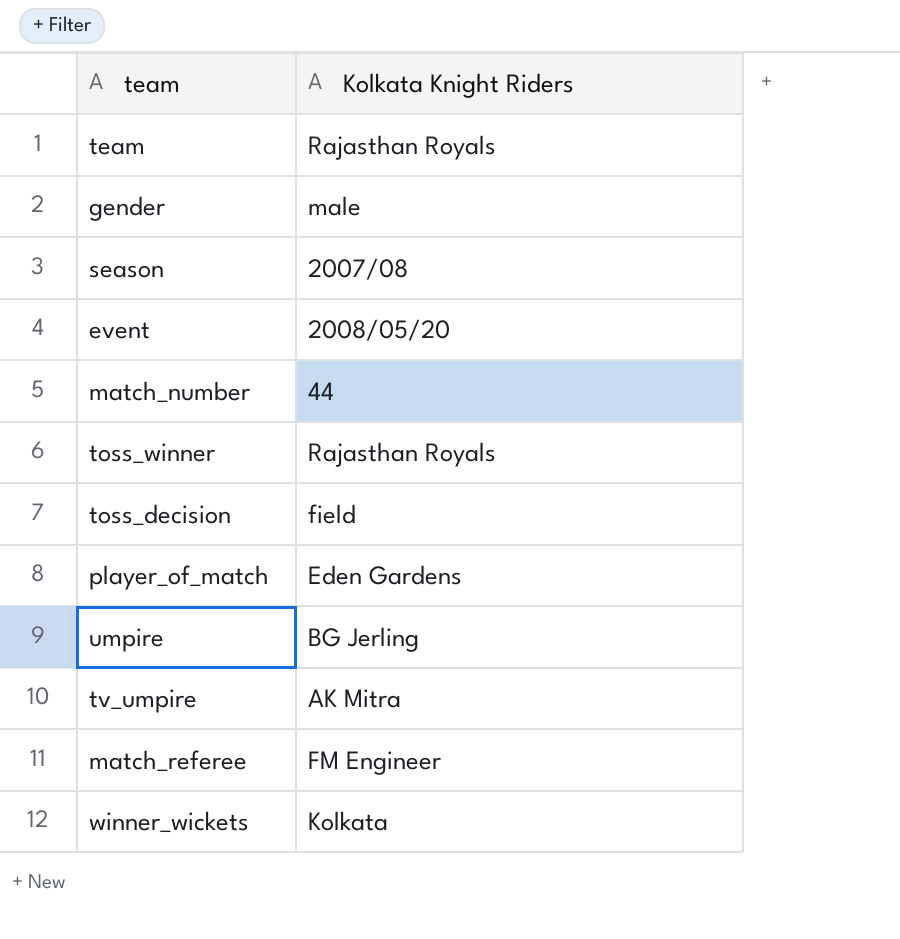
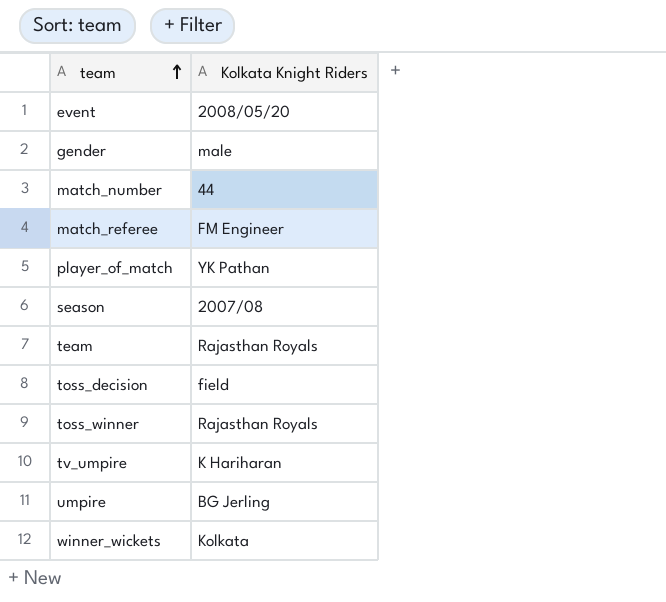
row order: none -> team ascending
player_of_match | Kolkata Knight Riders: Eden Gardens -> YK Pathan
tv_umpire | Kolkata Knight Riders: AK Mitra -> K Hariharan

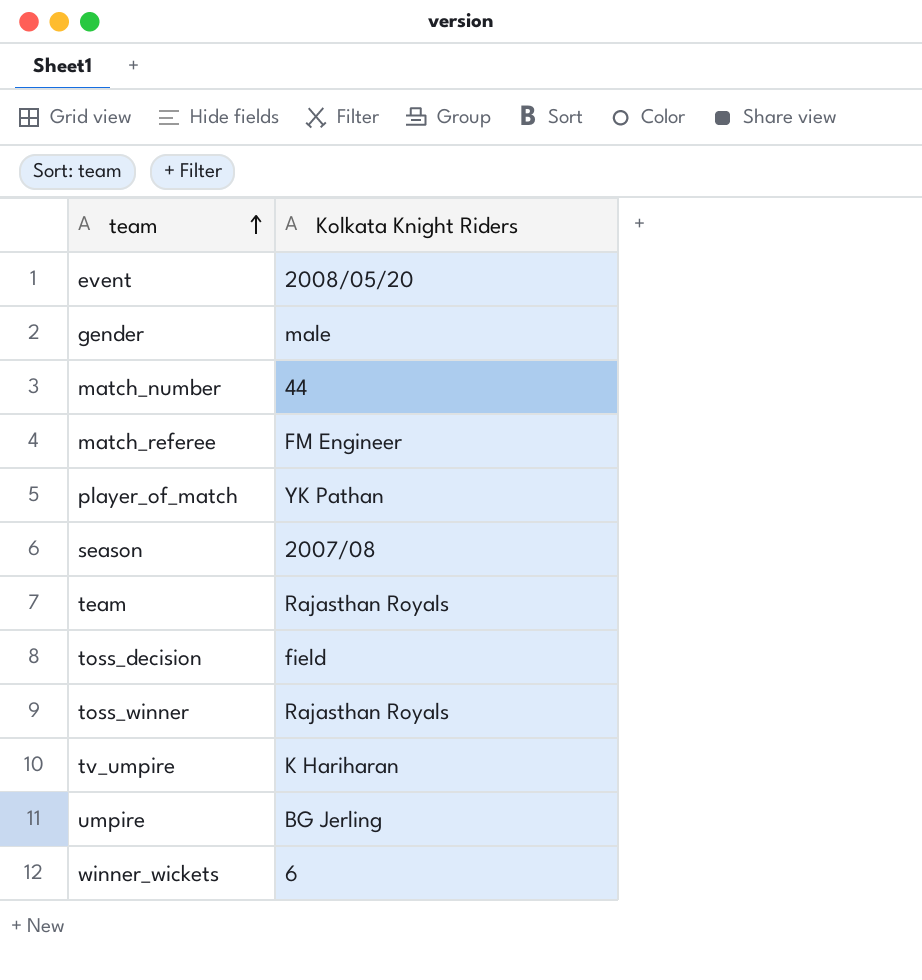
winner_wickets | Kolkata Knight Riders: Kolkata -> 6

